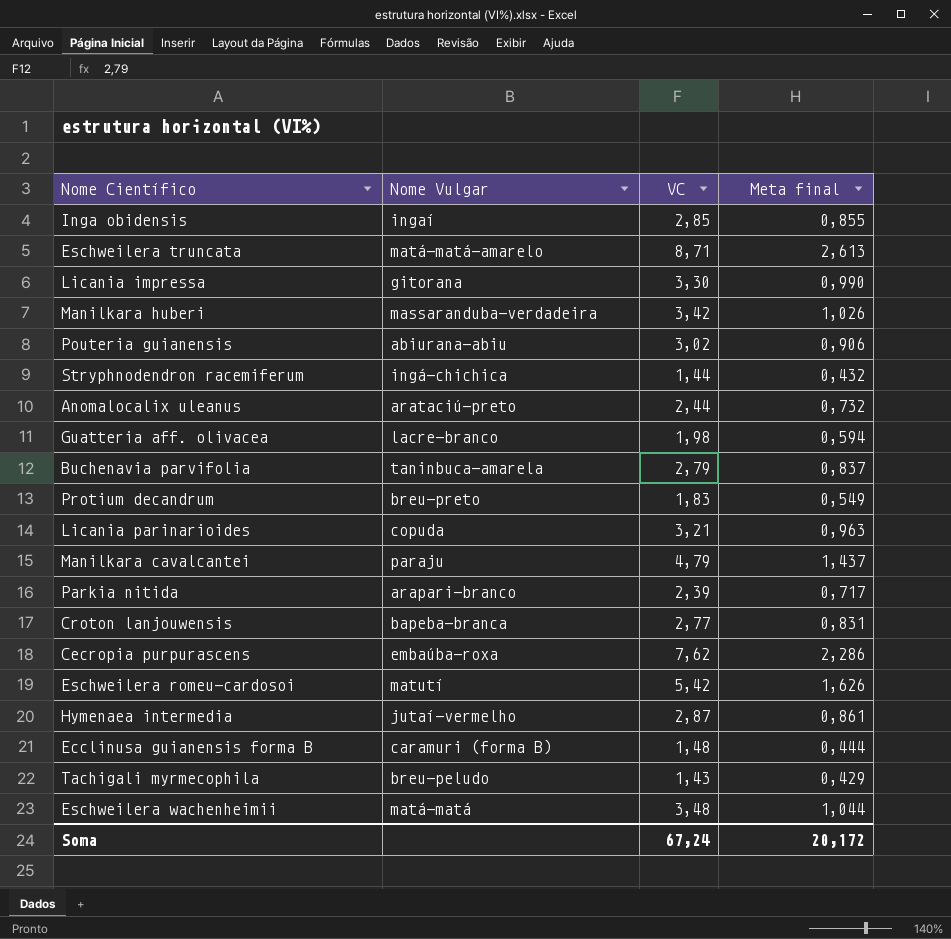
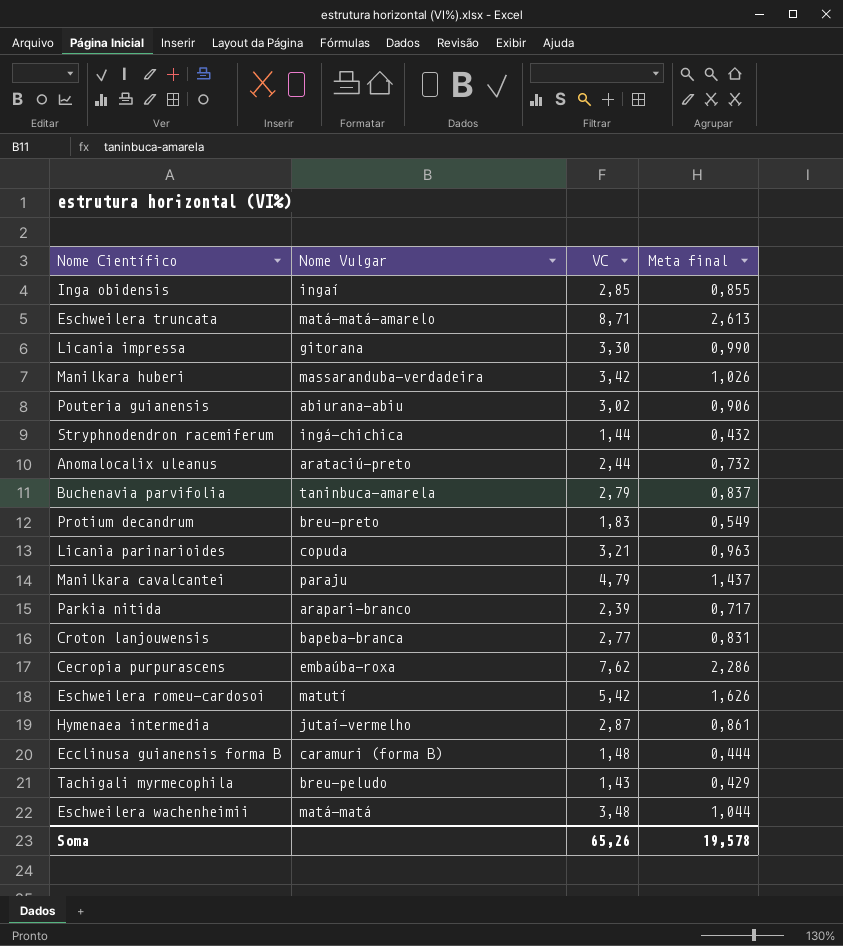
row Guatteria aff. olivacea: lacre-branco | 1,98 | 0,594 -> none
Soma | VC: 67,24 -> 65,26
Soma | Meta final: 20,172 -> 19,578

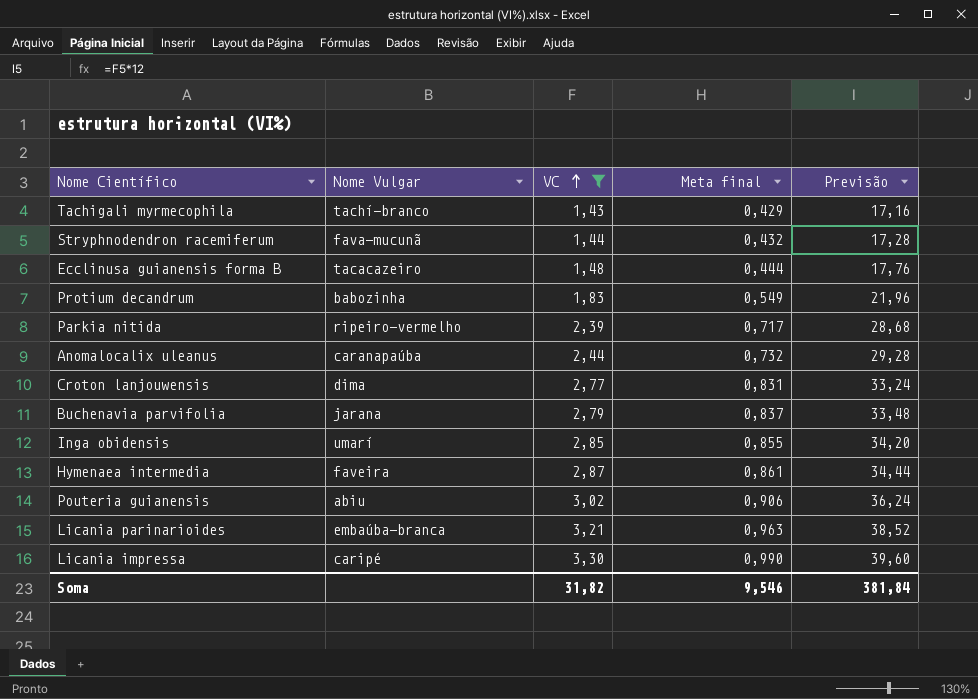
filter: none -> VC <= 3,30
row order: none -> VC ascending
column Previsão | formula: none -> [VC] * 12
Tachigali myrmecophila | Nome Vulgar: breu-peludo -> tachí-branco
Stryphnodendron racemiferum | Nome Vulgar: ingá-chichica -> fava-mucunã
Ecclinusa guianensis forma B | Nome Vulgar: caramuri (forma B) -> tacacazeiro
Protium decandrum | Nome Vulgar: breu-preto -> babozinha
Parkia nitida | Nome Vulgar: arapari-branco -> ripeiro-vermelho
Anomalocalix uleanus | Nome Vulgar: arataciú-preto -> caranapaúba
Croton lanjouwensis | Nome Vulgar: bapeba-branca -> dima
Buchenavia parvifolia | Nome Vulgar: taninbuca-amarela -> jarana
Inga obidensis | Nome Vulgar: ingaí -> umarí
Hymenaea intermedia | Nome Vulgar: jutaí-vermelho -> faveira
Pouteria guianensis | Nome Vulgar: abiurana-abiu -> abiu
Licania parinarioides | Nome Vulgar: copuda -> embaúba-branca
Licania impressa | Nome Vulgar: gitorana -> caripé
Soma | VC: 65,26 -> 31,82
Soma | Meta final: 19,578 -> 9,546

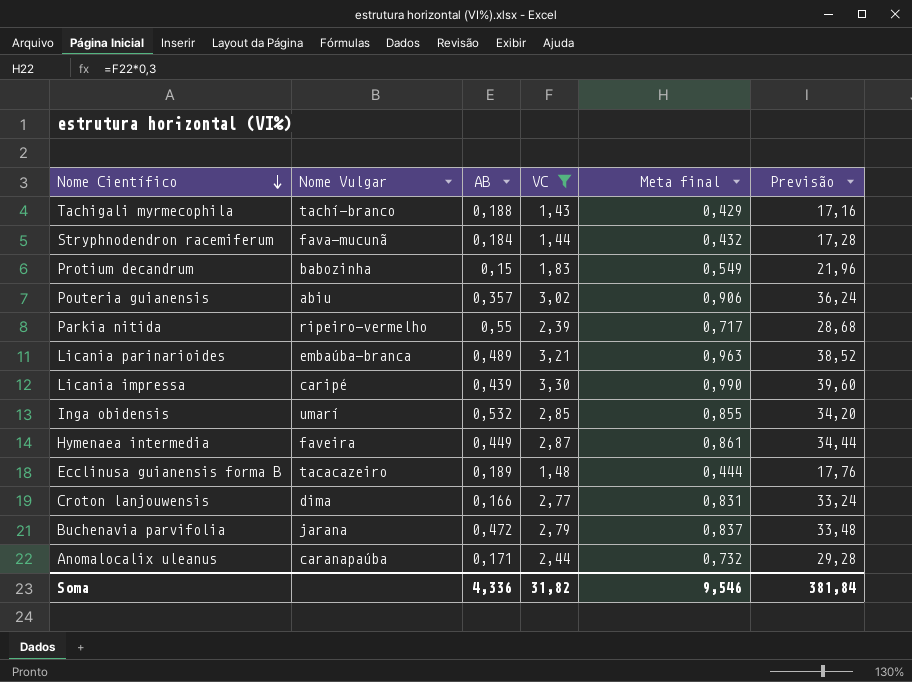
row order: VC ascending -> Nome Científico descending
column AB | position: none -> 3

